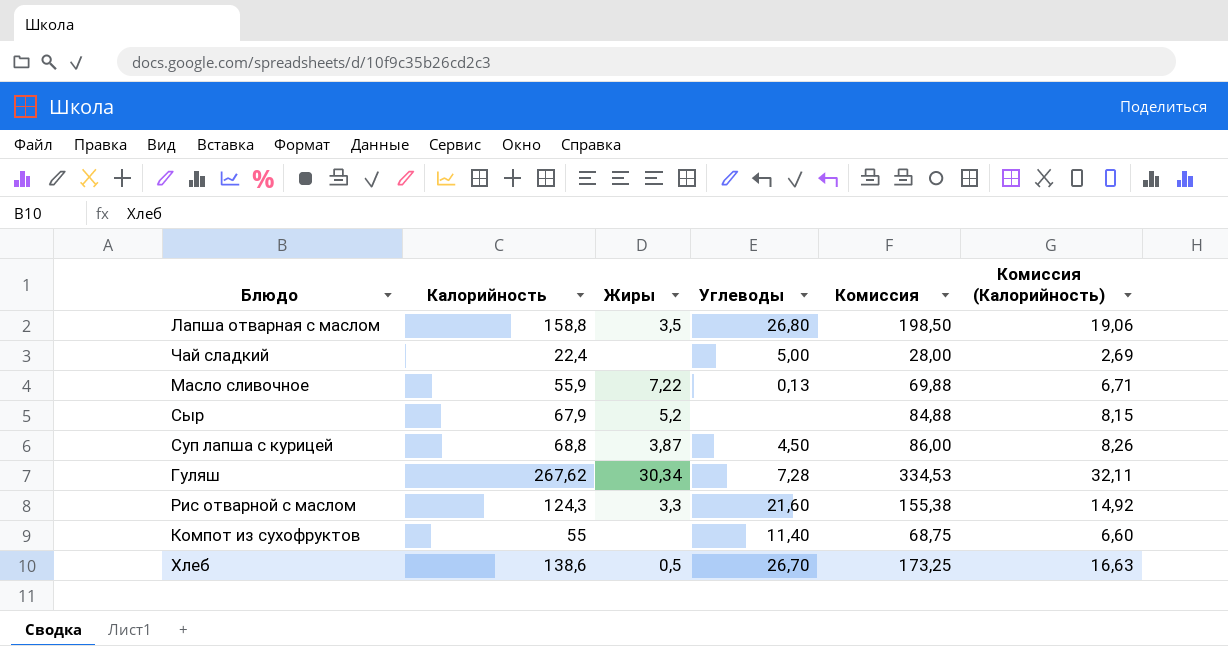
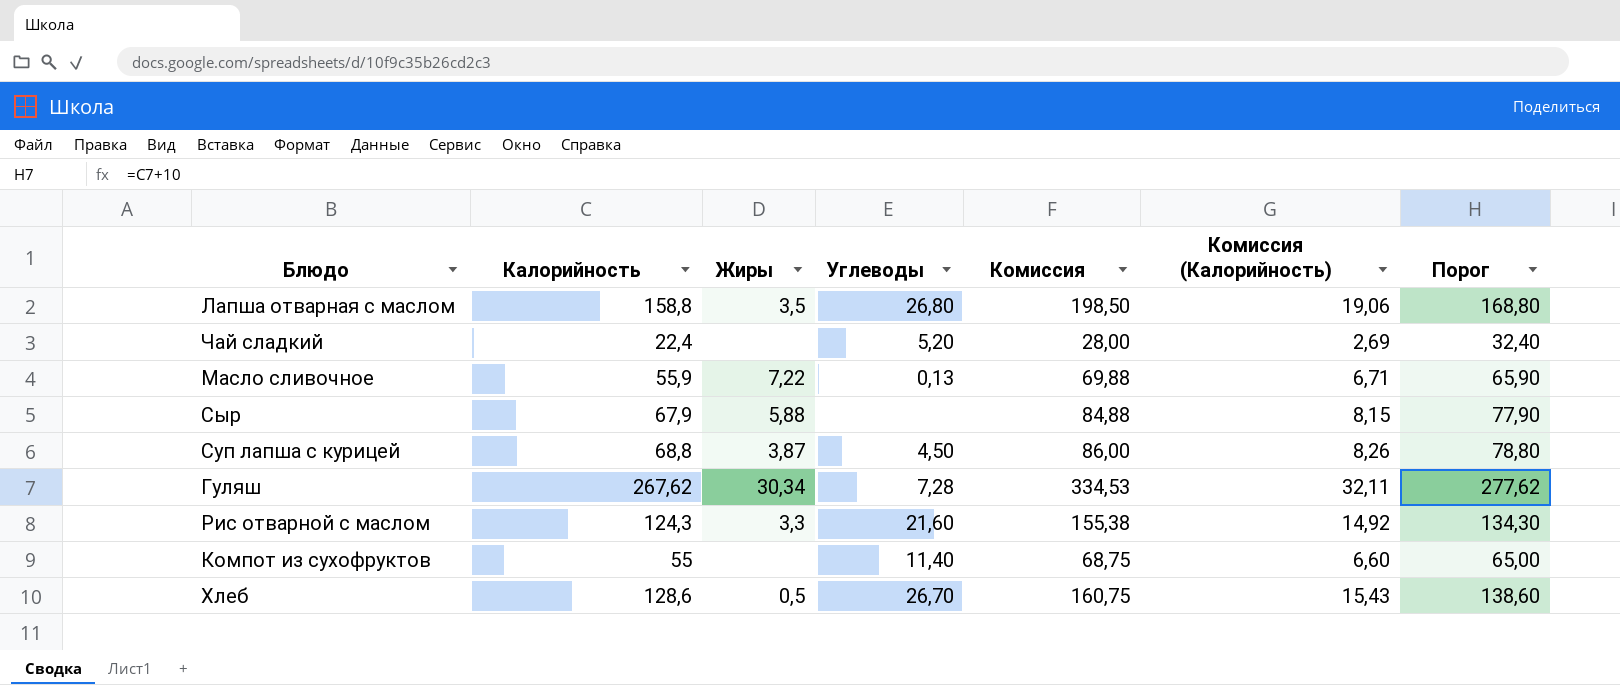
column Порог | formula: none -> [Калорийность] + 10
Чай сладкий | Углеводы: 5,00 -> 5,20
Сыр | Жиры: 5,2 -> 5,88
Хлеб | Калорийность: 138,6 -> 128,6
Хлеб | Комиссия: 173,25 -> 160,75
Хлеб | Комиссия (Калорийность): 16,63 -> 15,43

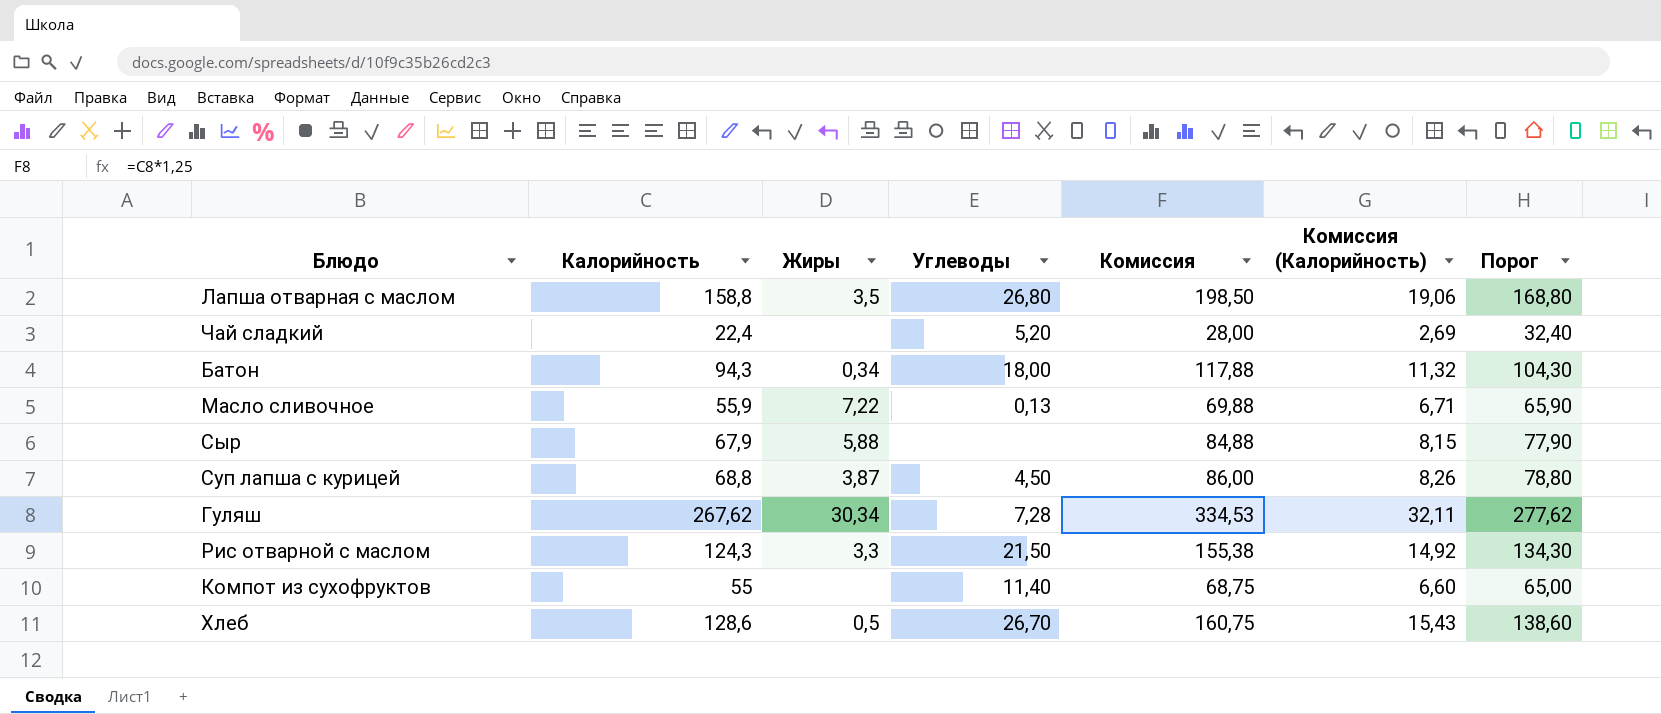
row Батон: none -> 94,3 | 0,34 | 18,00 | 117,88 | 11,32 | 104,30
Рис отварной с маслом | Углеводы: 21,60 -> 21,50

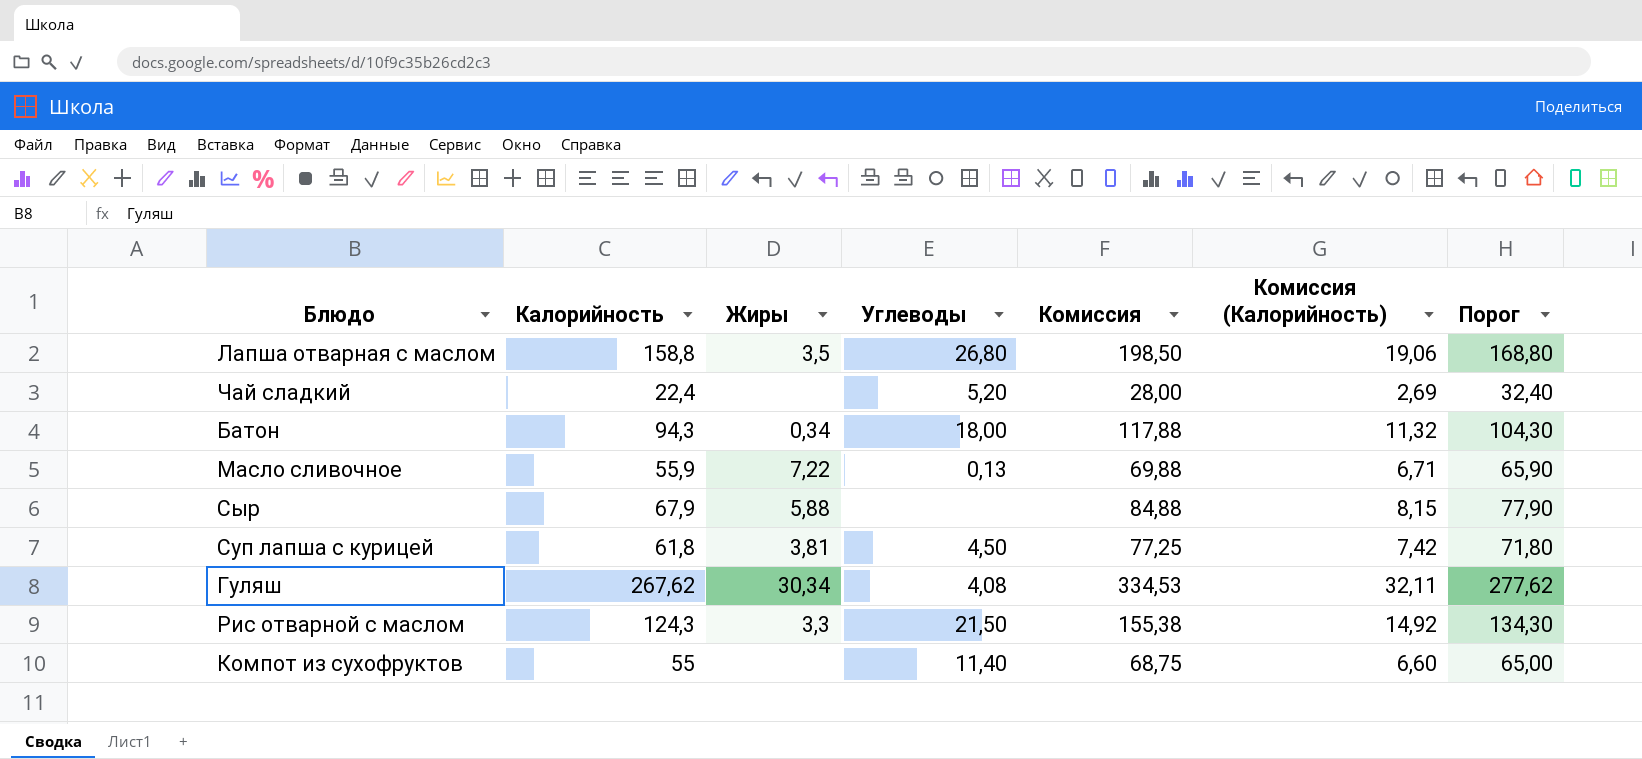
row Хлеб: 128,6 | 0,5 | 26,70 | 160,75 | 15,43 | 138,60 -> none
Суп лапша с курицей | Калорийность: 68,8 -> 61,8
Суп лапша с курицей | Жиры: 3,87 -> 3,81
Суп лапша с курицей | Комиссия: 86,00 -> 77,25
Суп лапша с курицей | Комиссия (Калорийность): 8,26 -> 7,42
Суп лапша с курицей | Порог: 78,80 -> 71,80
Гуляш | Углеводы: 7,28 -> 4,08

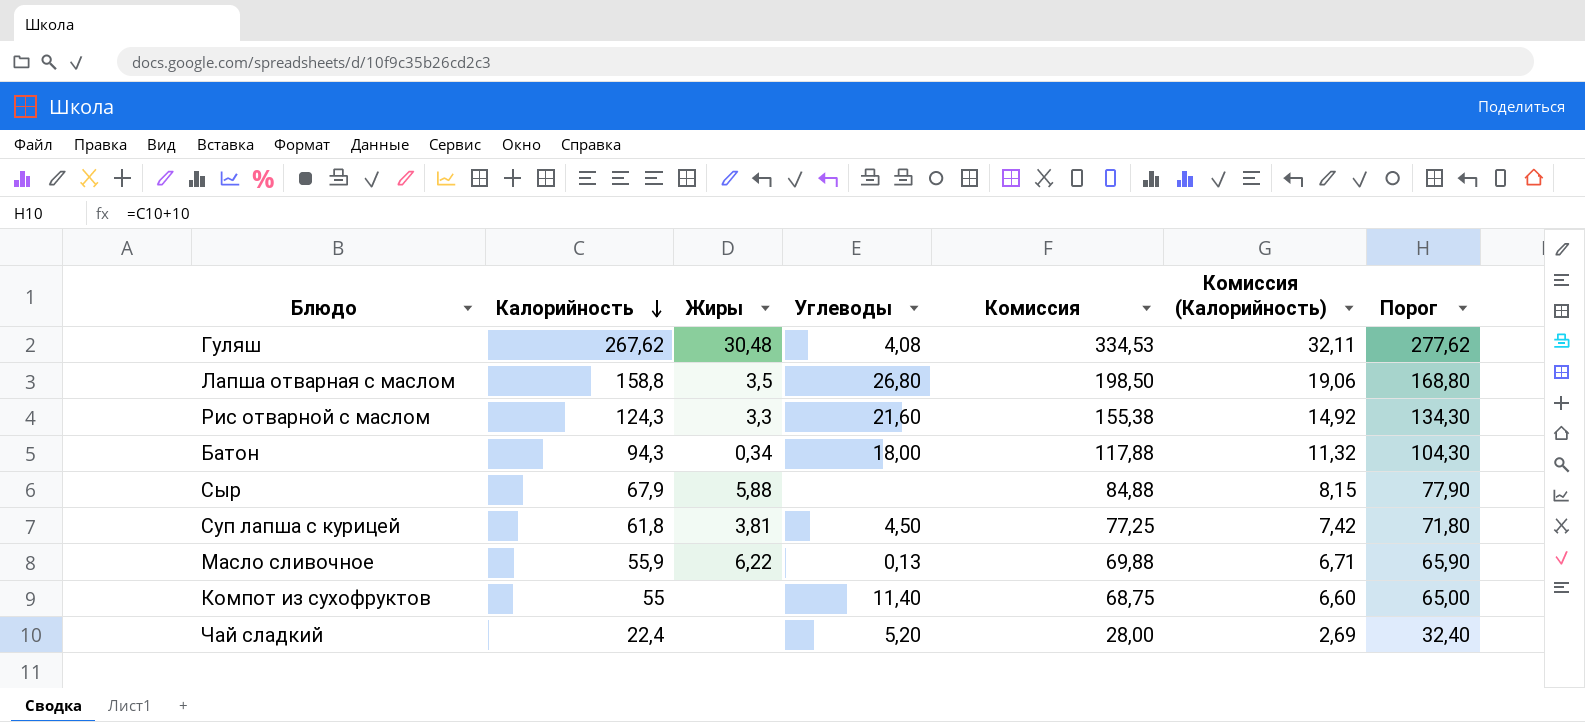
row order: none -> Калорийность descending
Гуляш | Жиры: 30,34 -> 30,48
Рис отварной с маслом | Углеводы: 21,50 -> 21,60
Масло сливочное | Жиры: 7,22 -> 6,22

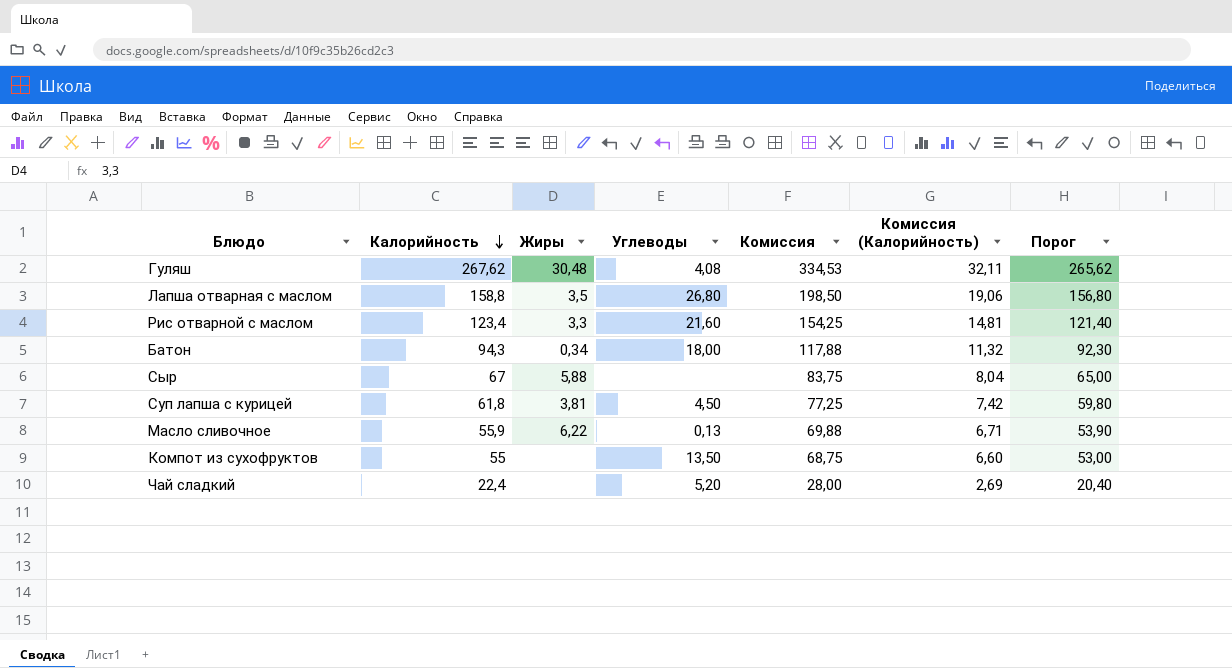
column Порог | formula: [Калорийность] + 10 -> [Калорийность] - 2
Рис отварной с маслом | Калорийность: 124,3 -> 123,4
Рис отварной с маслом | Комиссия: 155,38 -> 154,25
Рис отварной с маслом | Комиссия (Калорийность): 14,92 -> 14,81
Сыр | Калорийность: 67,9 -> 67
Сыр | Комиссия: 84,88 -> 83,75
Сыр | Комиссия (Калорийность): 8,15 -> 8,04
Компот из сухофруктов | Углеводы: 11,40 -> 13,50

